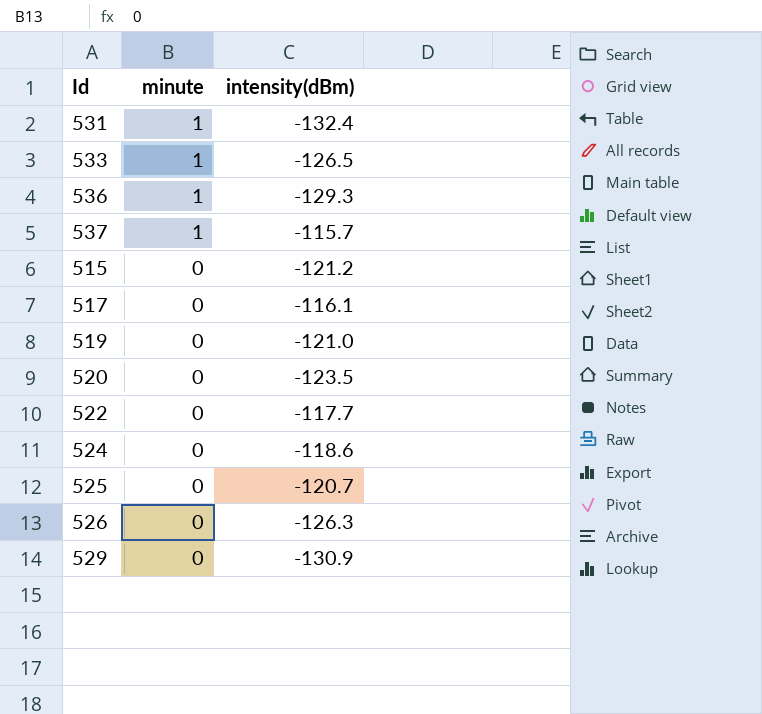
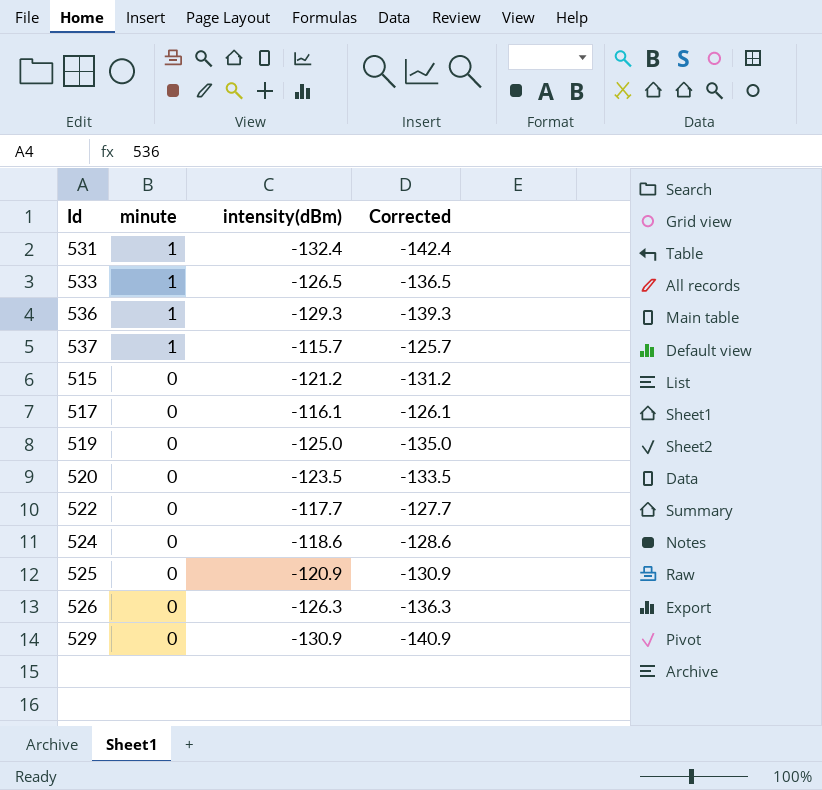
column Corrected | formula: none -> [intensity(dBm)] - 10
519 | intensity(dBm): -121.0 -> -125.0
525 | intensity(dBm): -120.7 -> -120.9

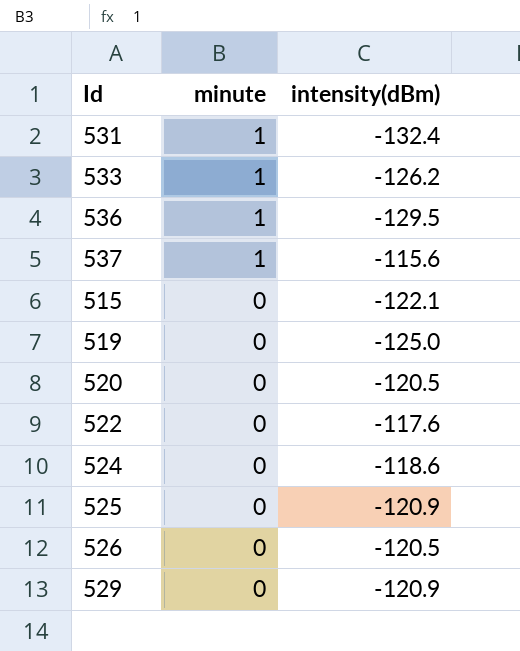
column Corrected | formula: [intensity(dBm)] - 10 -> none
row 517: 0 | -116.1 | -126.1 -> none
533 | intensity(dBm): -126.5 -> -126.2
536 | intensity(dBm): -129.3 -> -129.5
537 | intensity(dBm): -115.7 -> -115.6
515 | intensity(dBm): -121.2 -> -122.1
520 | intensity(dBm): -123.5 -> -120.5
522 | intensity(dBm): -117.7 -> -117.6
526 | intensity(dBm): -126.3 -> -120.5
529 | intensity(dBm): -130.9 -> -120.9

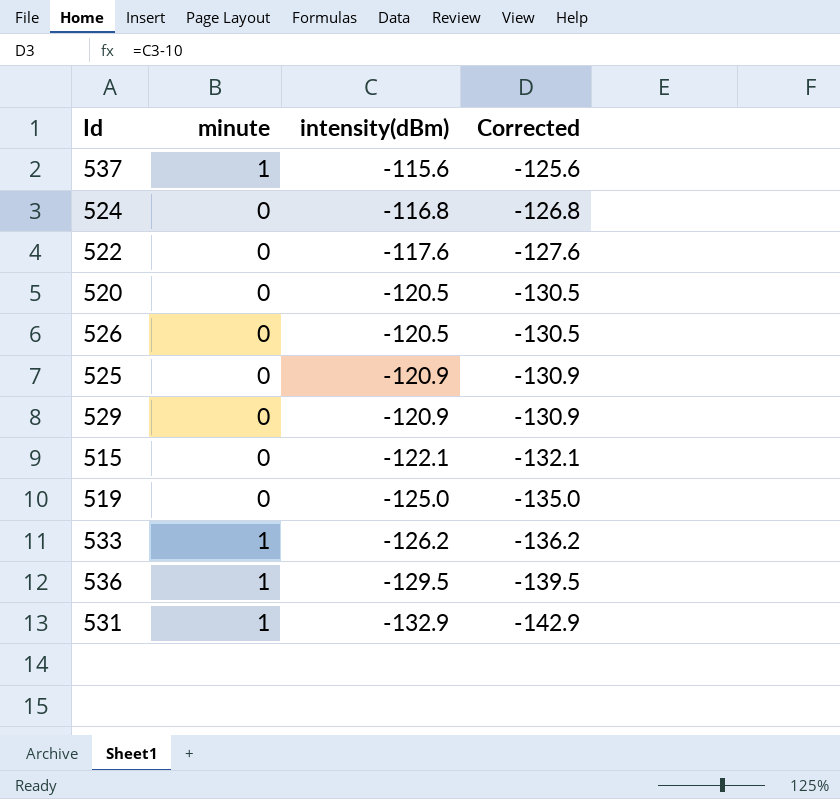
row order: minute descending -> intensity(dBm) descending
column Corrected | formula: none -> [intensity(dBm)] - 10
524 | intensity(dBm): -118.6 -> -116.8
531 | intensity(dBm): -132.4 -> -132.9

